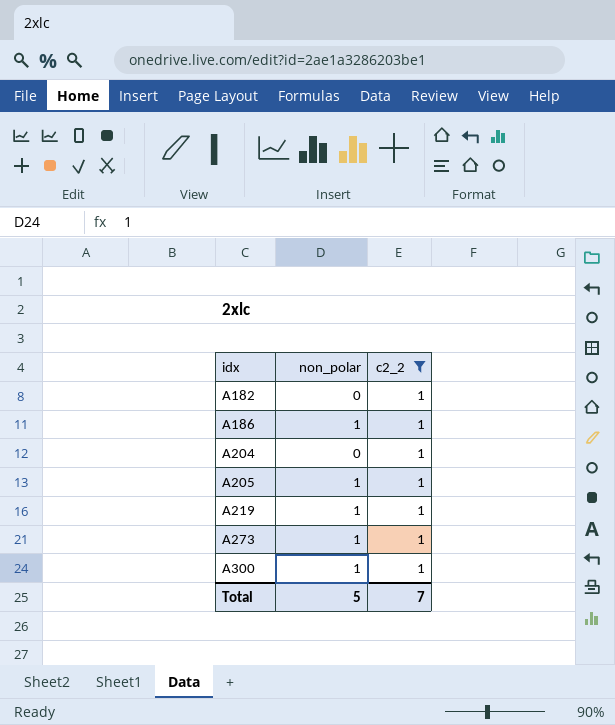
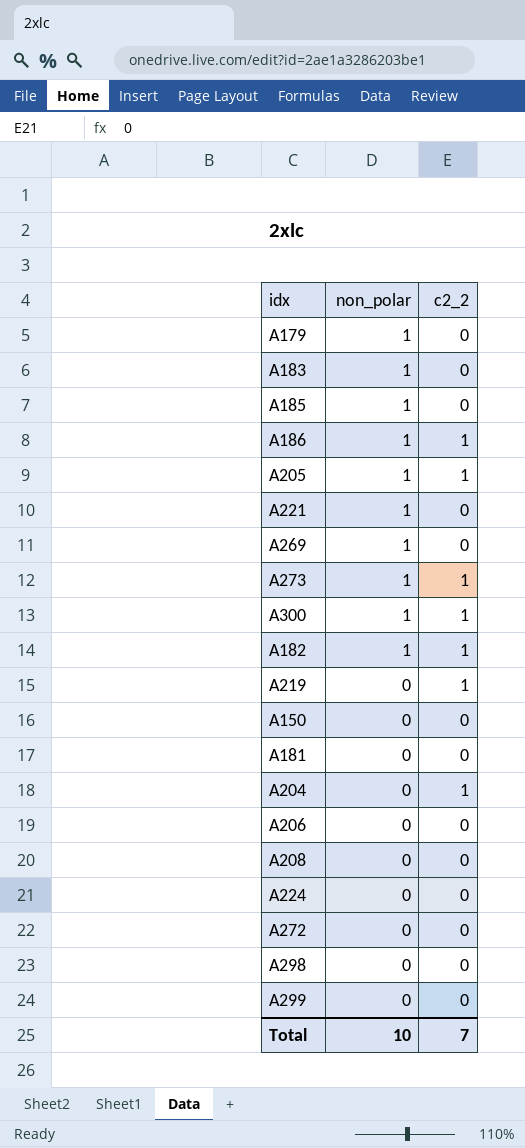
filter: c2_2 = 1 -> none
row order: idx ascending -> non_polar descending
A182 | non_polar: 0 -> 1
A219 | non_polar: 1 -> 0
Total | non_polar: 5 -> 10

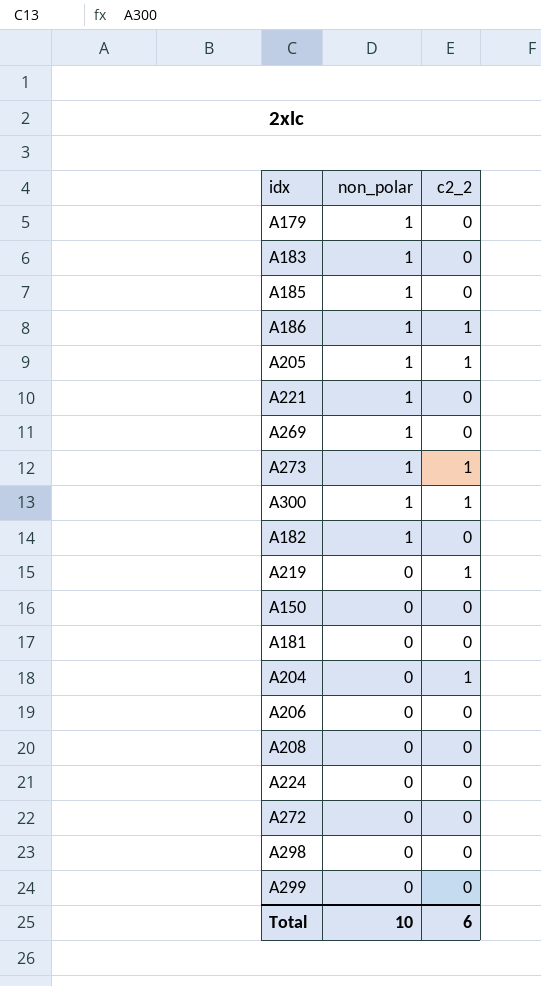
A182 | c2_2: 1 -> 0
Total | c2_2: 7 -> 6

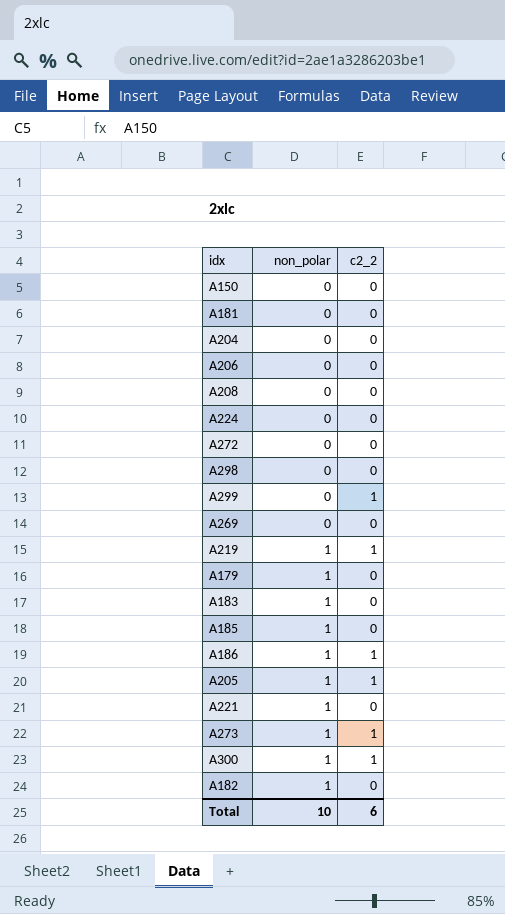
row order: non_polar descending -> non_polar ascending
A204 | c2_2: 1 -> 0
A299 | c2_2: 0 -> 1
A269 | non_polar: 1 -> 0
A219 | non_polar: 0 -> 1

